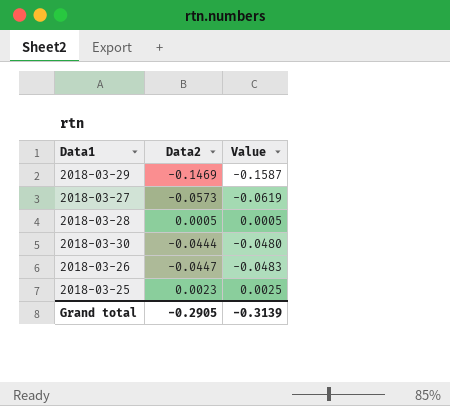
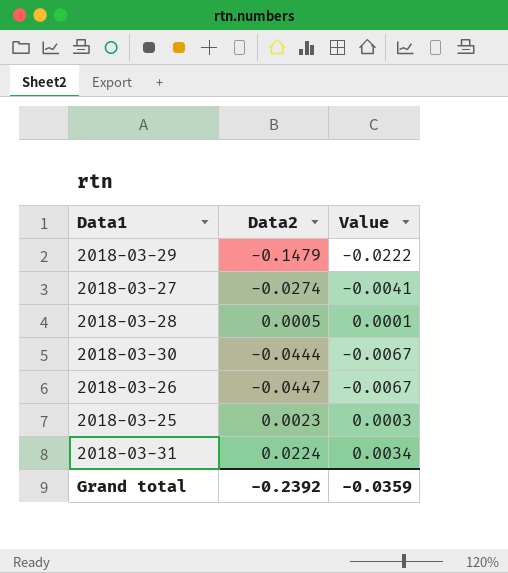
column Value | formula: [Data2] * 1.08 -> [Data2] * 0.15
2018-03-29 | Data2: -0.1469 -> -0.1479
2018-03-27 | Data2: -0.0573 -> -0.0274
row 2018-03-31: none -> 0.0224 | 0.0034
Grand total | Data2: -0.2905 -> -0.2392
Grand total | Value: -0.3139 -> -0.0359

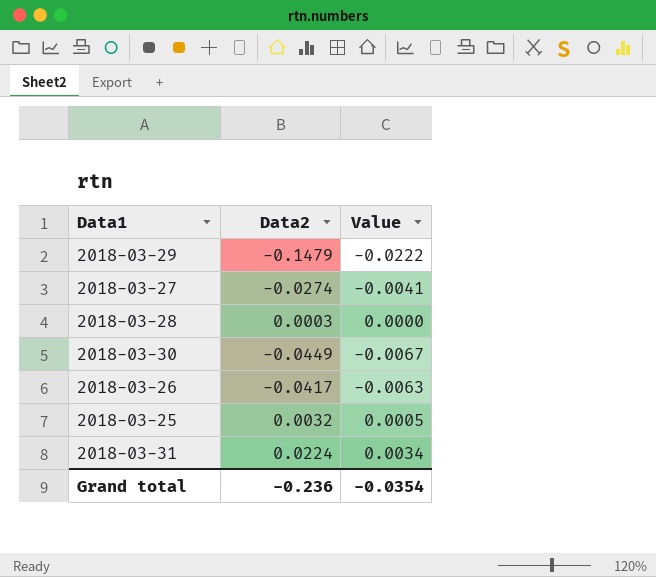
2018-03-28 | Data2: 0.0005 -> 0.0003
2018-03-28 | Value: 0.0001 -> 0.0000
2018-03-30 | Data2: -0.0444 -> -0.0449
2018-03-26 | Data2: -0.0447 -> -0.0417
2018-03-26 | Value: -0.0067 -> -0.0063
2018-03-25 | Data2: 0.0023 -> 0.0032
2018-03-25 | Value: 0.0003 -> 0.0005
Grand total | Data2: -0.2392 -> -0.236
Grand total | Value: -0.0359 -> -0.0354

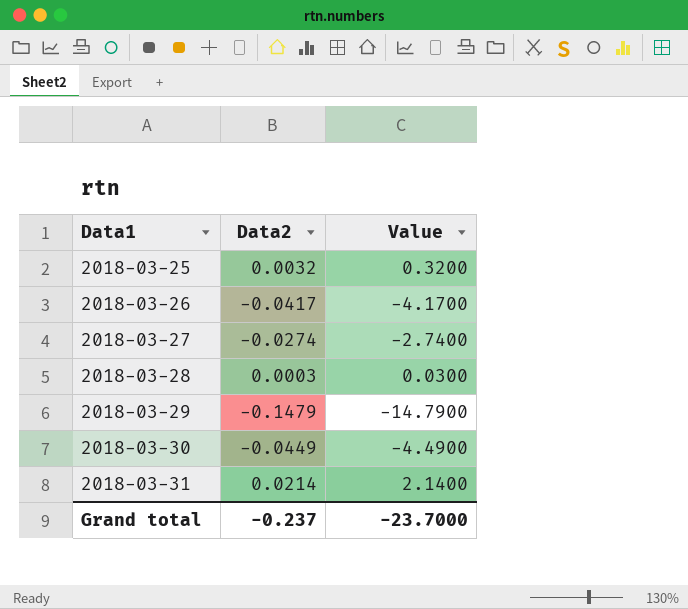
row order: none -> Data1 ascending
column Value | formula: [Data2] * 0.15 -> [Data2] * 100
2018-03-31 | Data2: 0.0224 -> 0.0214
Grand total | Data2: -0.236 -> -0.237
Grand total | Value: -0.0354 -> -23.7000

